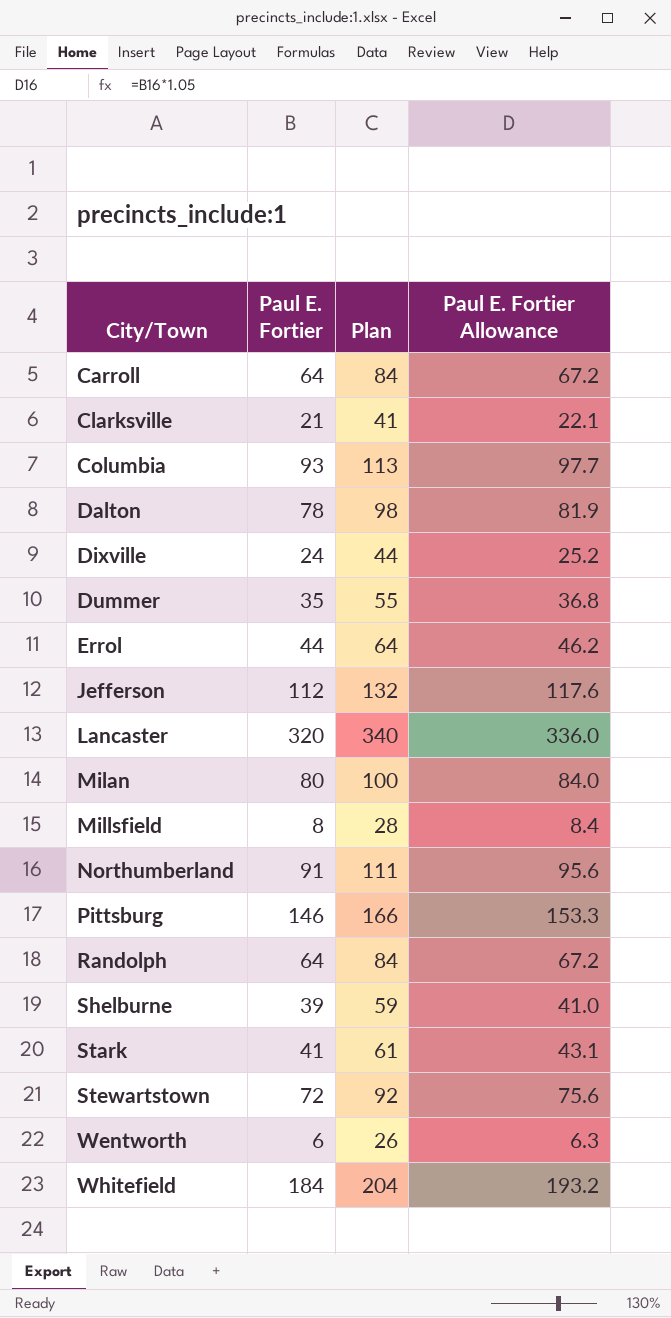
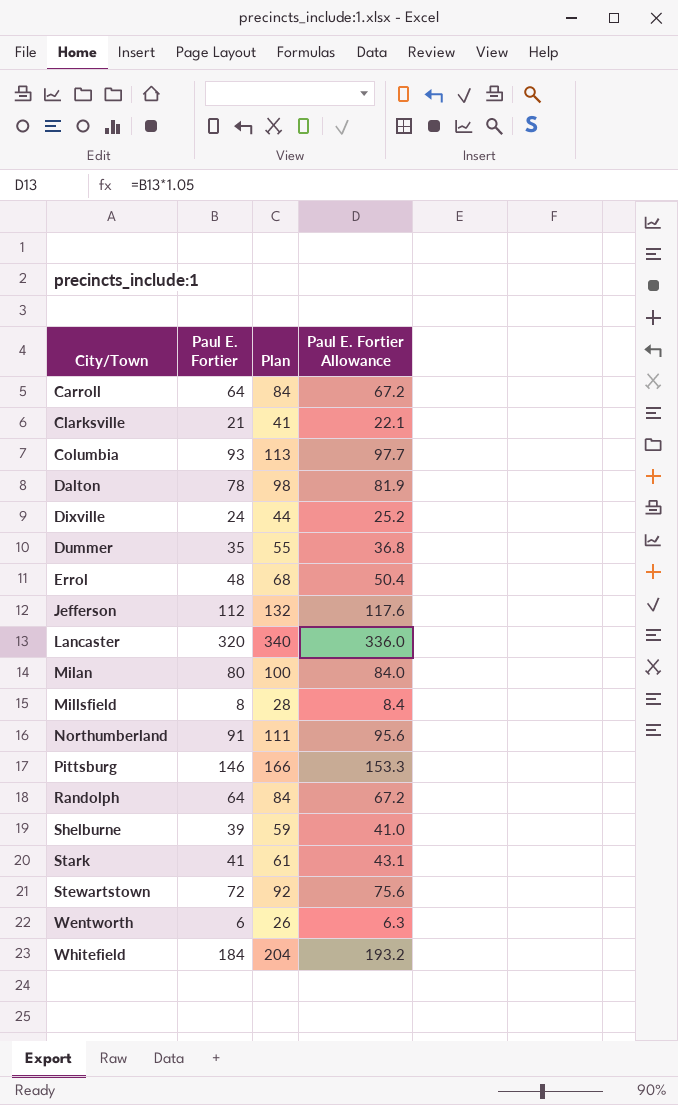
Errol | Paul E. Fortier: 44 -> 48
Errol | Plan: 64 -> 68
Errol | Paul E. Fortier Allowance: 46.2 -> 50.4

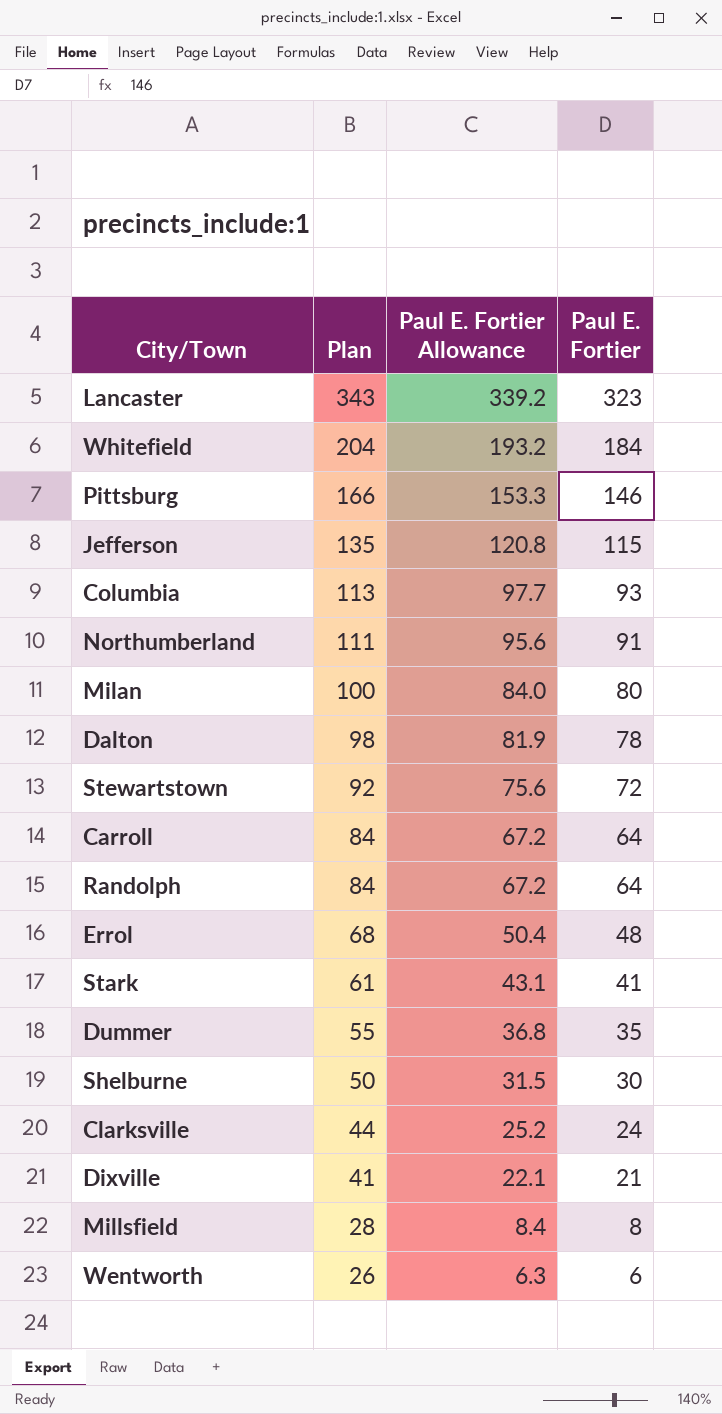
row order: City/Town ascending -> Plan descending
column Paul E. Fortier | position: 2 -> 4
Lancaster | Plan: 340 -> 343
Lancaster | Paul E. Fortier Allowance: 336.0 -> 339.2
Lancaster | Paul E. Fortier: 320 -> 323
Jefferson | Plan: 132 -> 135
Jefferson | Paul E. Fortier Allowance: 117.6 -> 120.8
Jefferson | Paul E. Fortier: 112 -> 115
Shelburne | Plan: 59 -> 50
Shelburne | Paul E. Fortier Allowance: 41.0 -> 31.5
Shelburne | Paul E. Fortier: 39 -> 30
Clarksville | Plan: 41 -> 44
Clarksville | Paul E. Fortier Allowance: 22.1 -> 25.2
Clarksville | Paul E. Fortier: 21 -> 24
Dixville | Plan: 44 -> 41
Dixville | Paul E. Fortier Allowance: 25.2 -> 22.1
Dixville | Paul E. Fortier: 24 -> 21

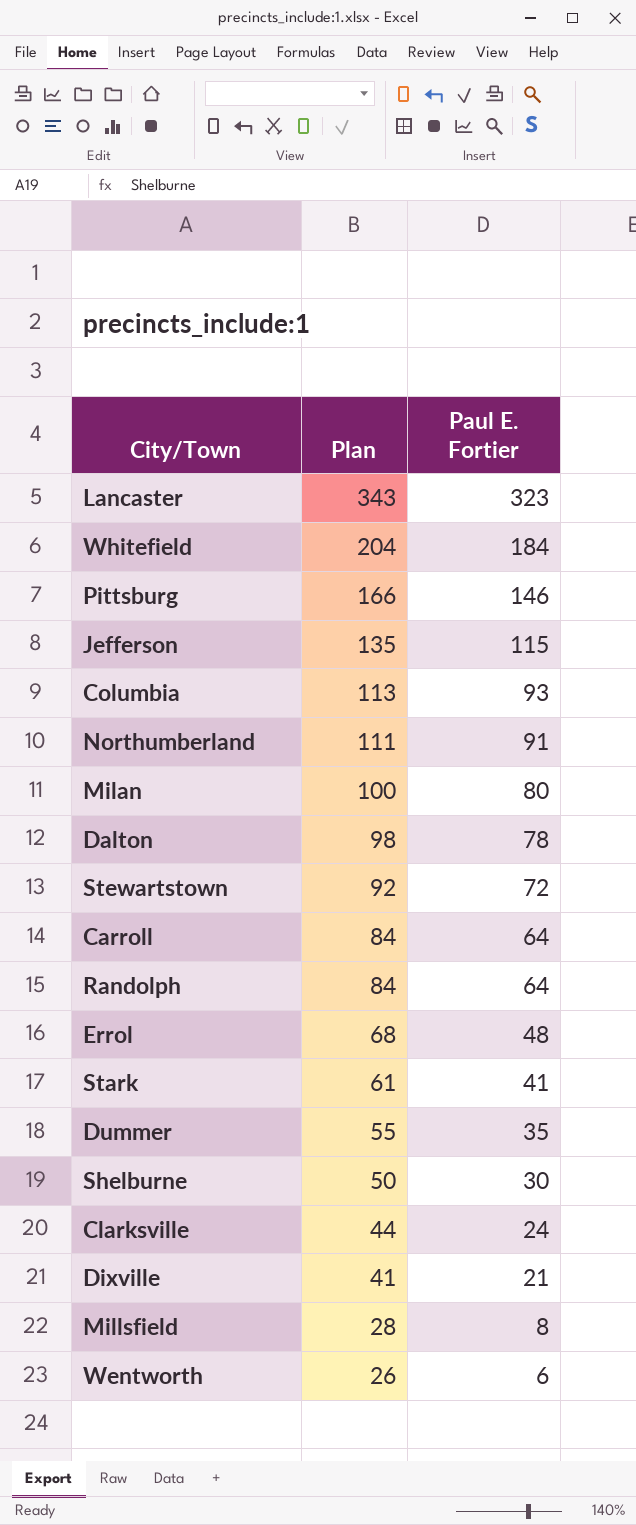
column Paul E. Fortier Allowance | formula: [Paul E. Fortier] * 1.05 -> none

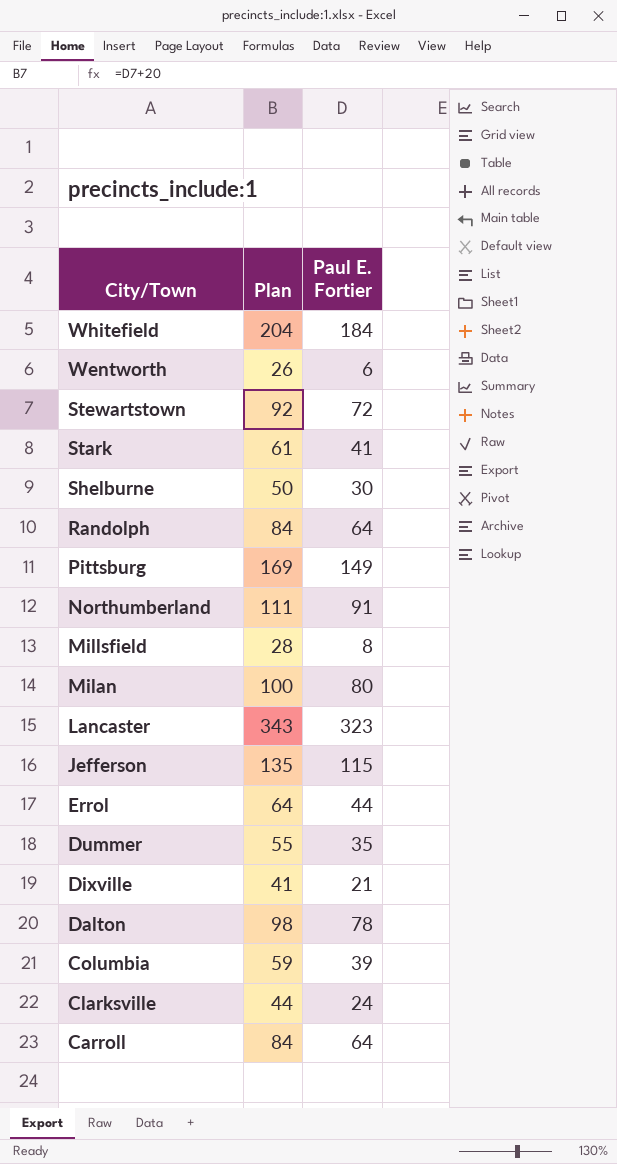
row order: Plan descending -> City/Town descending
Pittsburg | Plan: 166 -> 169
Pittsburg | Paul E. Fortier: 146 -> 149
Errol | Plan: 68 -> 64
Errol | Paul E. Fortier: 48 -> 44
Columbia | Plan: 113 -> 59
Columbia | Paul E. Fortier: 93 -> 39

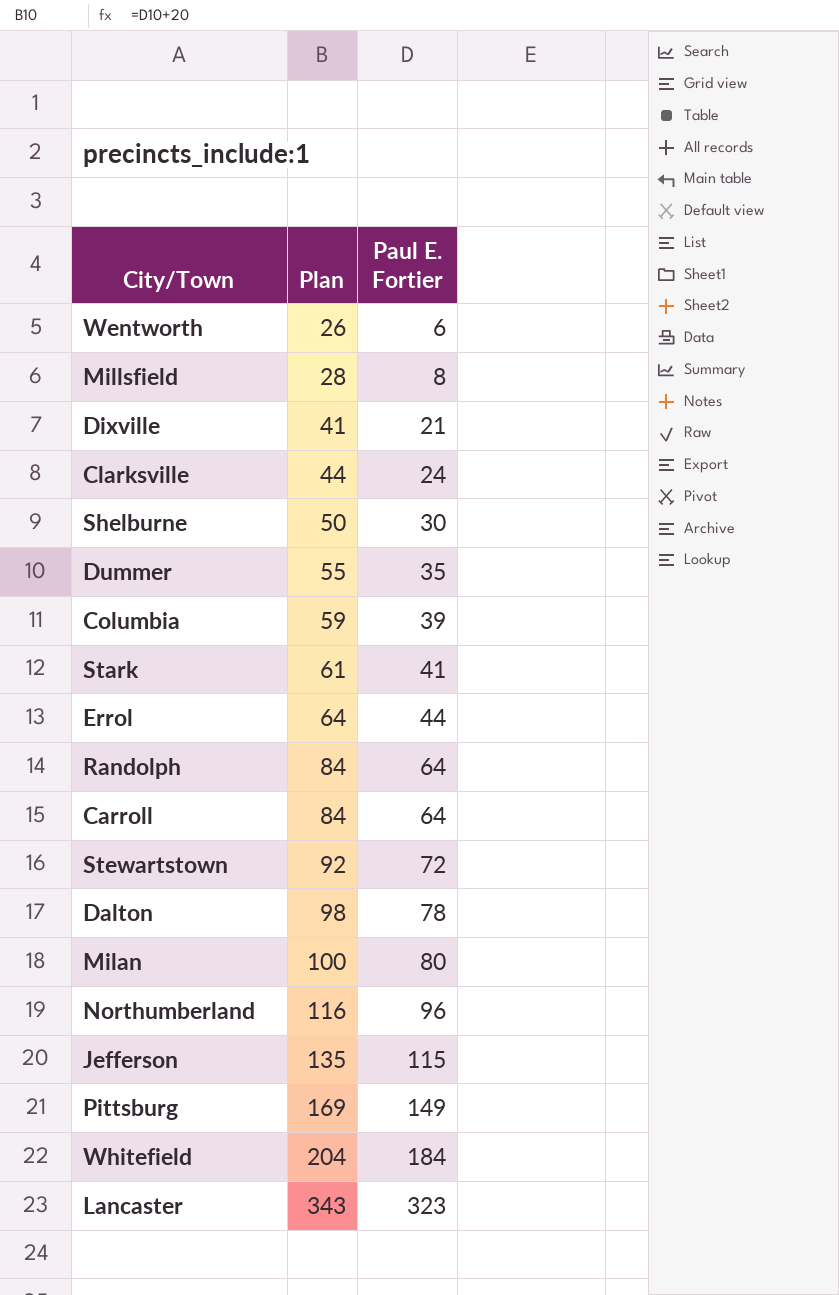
row order: City/Town descending -> Plan ascending
Northumberland | Plan: 111 -> 116
Northumberland | Paul E. Fortier: 91 -> 96

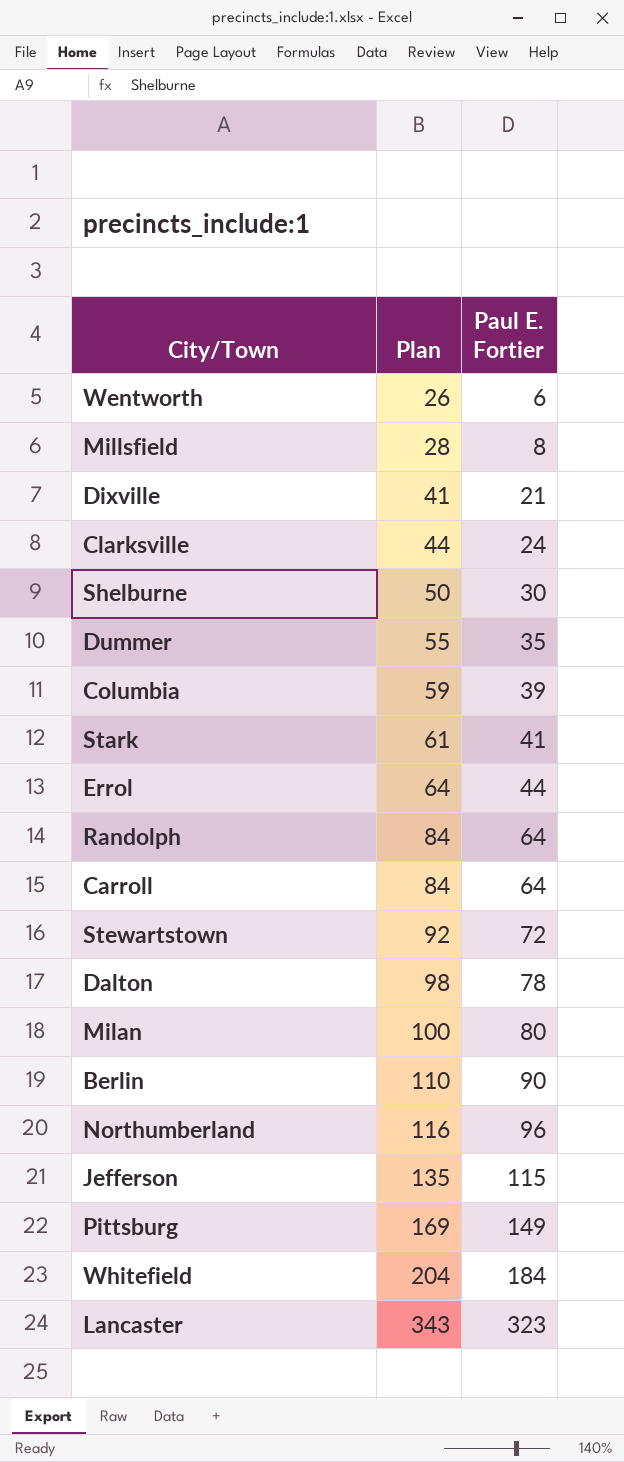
row Berlin: none -> 110 | 90

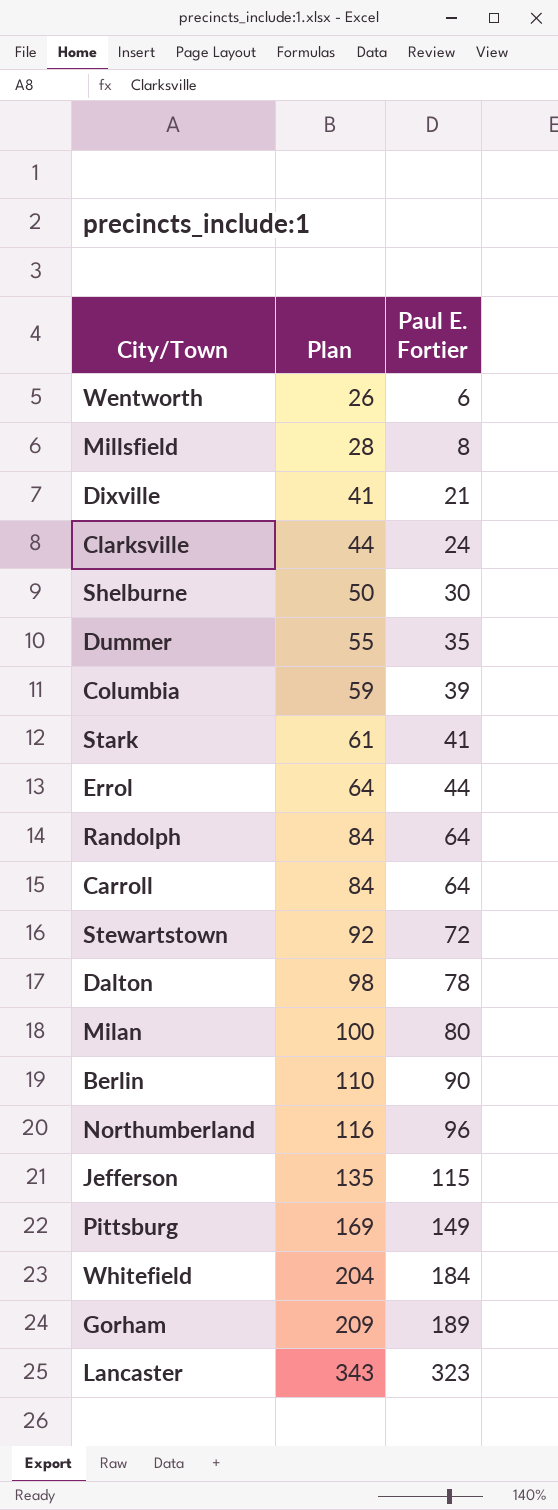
row Gorham: none -> 209 | 189

